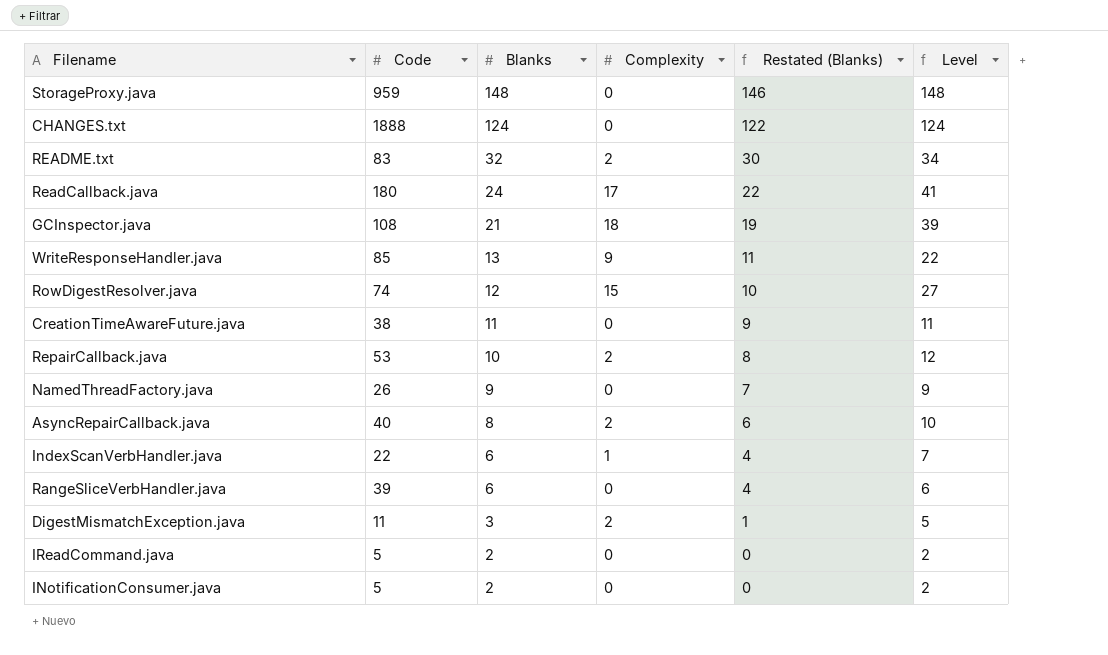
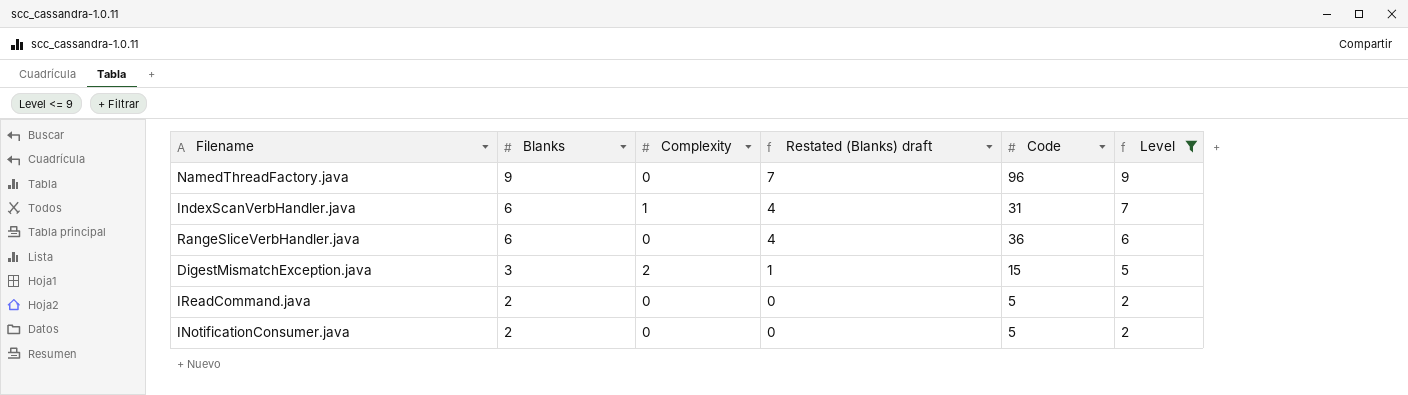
filter: none -> Level <= 9
column name: Restated (Blanks) -> Restated (Blanks) draft
column Code | position: 2 -> 5
NamedThreadFactory.java | Code: 26 -> 96
IndexScanVerbHandler.java | Code: 22 -> 31
RangeSliceVerbHandler.java | Code: 39 -> 36
DigestMismatchException.java | Code: 11 -> 15

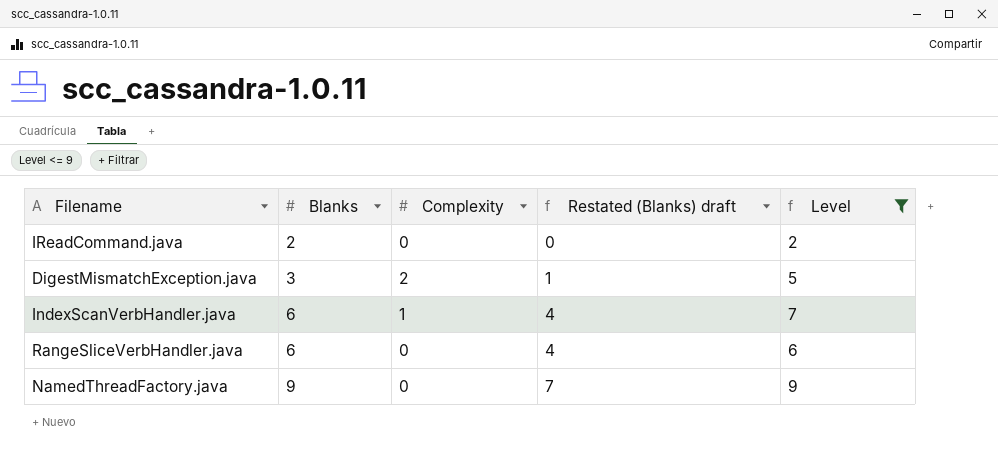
row order: Blanks descending -> Blanks ascending
column Code | position: 5 -> none
row INotificationConsumer.java: 2 | 0 | 0 | 5 | 2 -> none

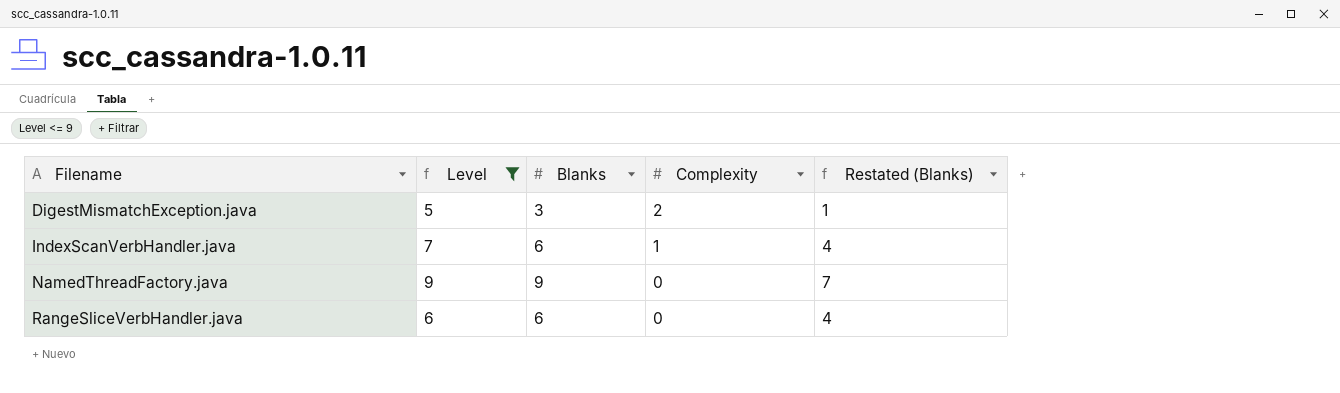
row order: Blanks ascending -> Filename ascending
column Level | position: 5 -> 2
column name: Restated (Blanks) draft -> Restated (Blanks)
row IReadCommand.java: 2 | 0 | 0 | 2 -> none

